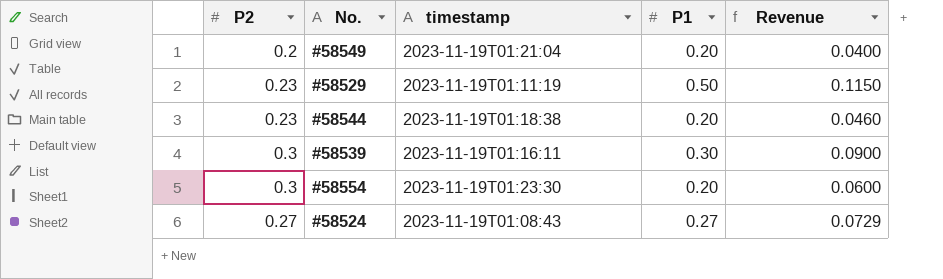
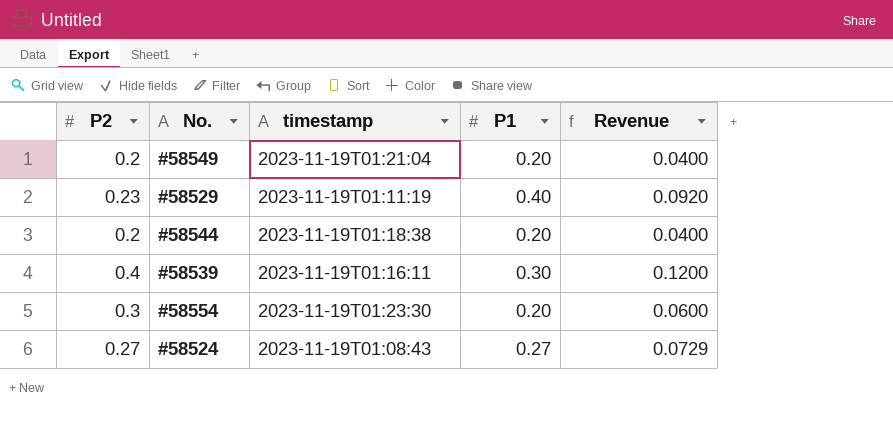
#58529 | P1: 0.50 -> 0.40
#58529 | Revenue: 0.1150 -> 0.0920
#58544 | P2: 0.23 -> 0.2
#58544 | Revenue: 0.0460 -> 0.0400
#58539 | P2: 0.3 -> 0.4
#58539 | Revenue: 0.0900 -> 0.1200

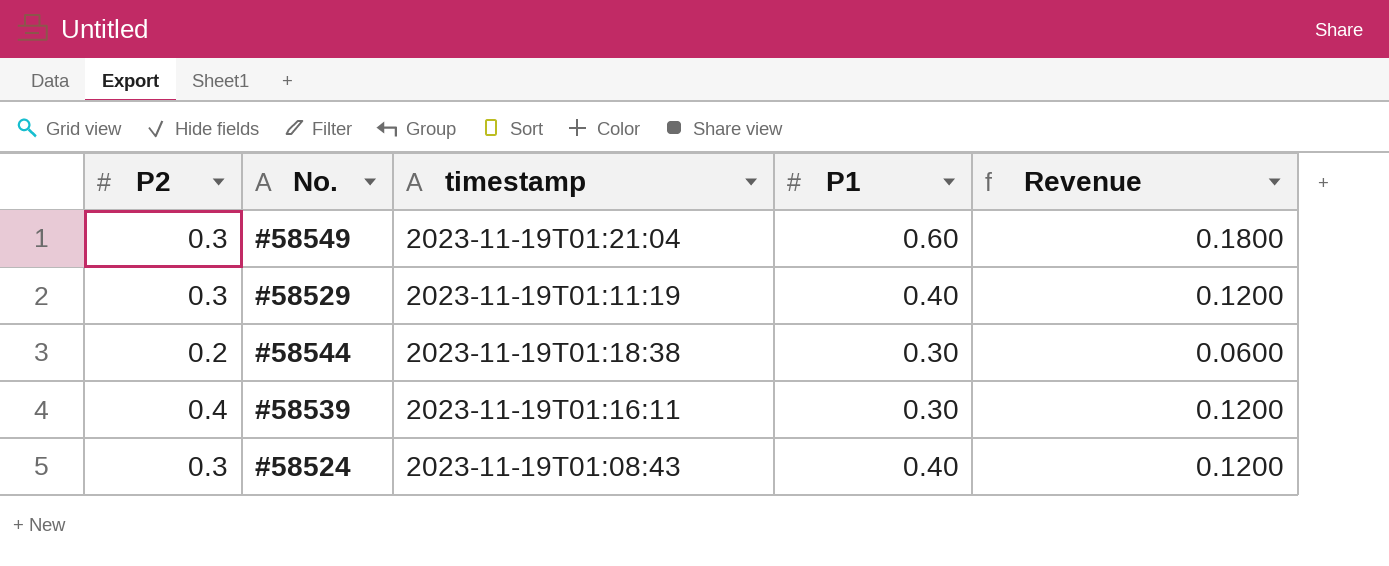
row #58554: 0.3 | 2023-11-19T01:23:30 | 0.20 | 0.0600 -> none
#58549 | P2: 0.2 -> 0.3
#58549 | P1: 0.20 -> 0.60
#58549 | Revenue: 0.0400 -> 0.1800
#58529 | P2: 0.23 -> 0.3
#58529 | Revenue: 0.0920 -> 0.1200
#58544 | P1: 0.20 -> 0.30
#58544 | Revenue: 0.0400 -> 0.0600
#58524 | P2: 0.27 -> 0.3
#58524 | P1: 0.27 -> 0.40
#58524 | Revenue: 0.0729 -> 0.1200

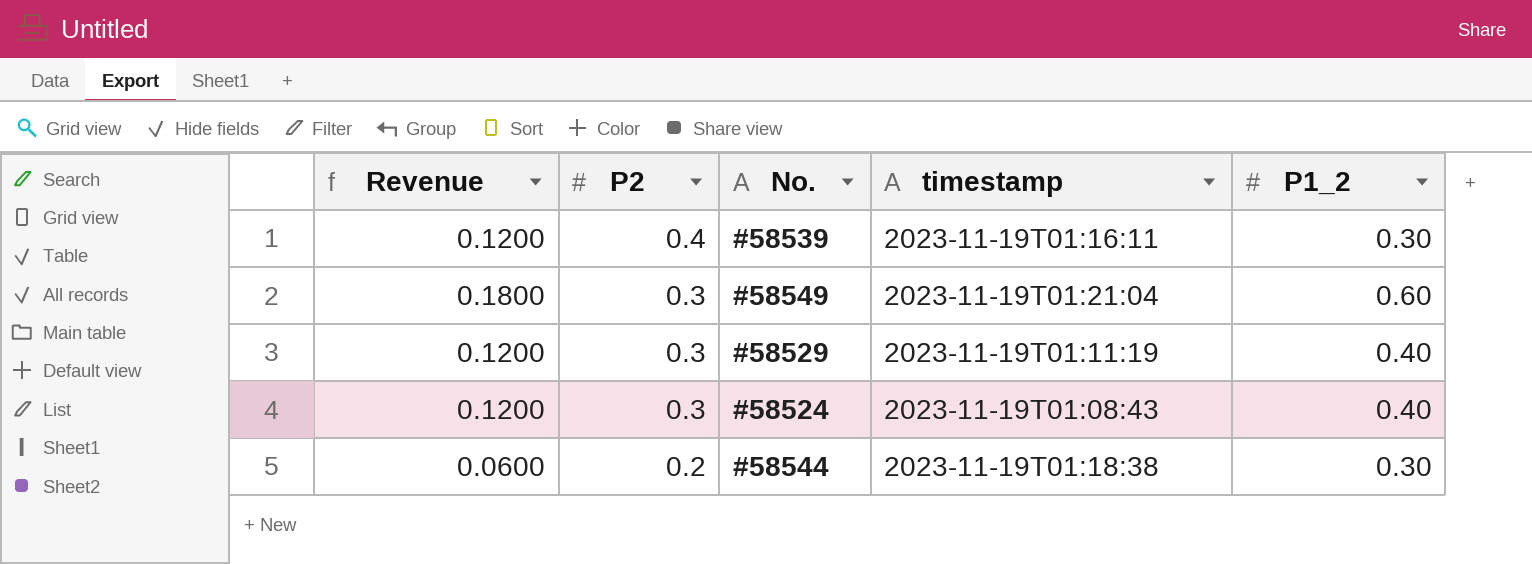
row order: none -> P2 descending
column Revenue | position: 5 -> 1
column name: P1 -> P1_2

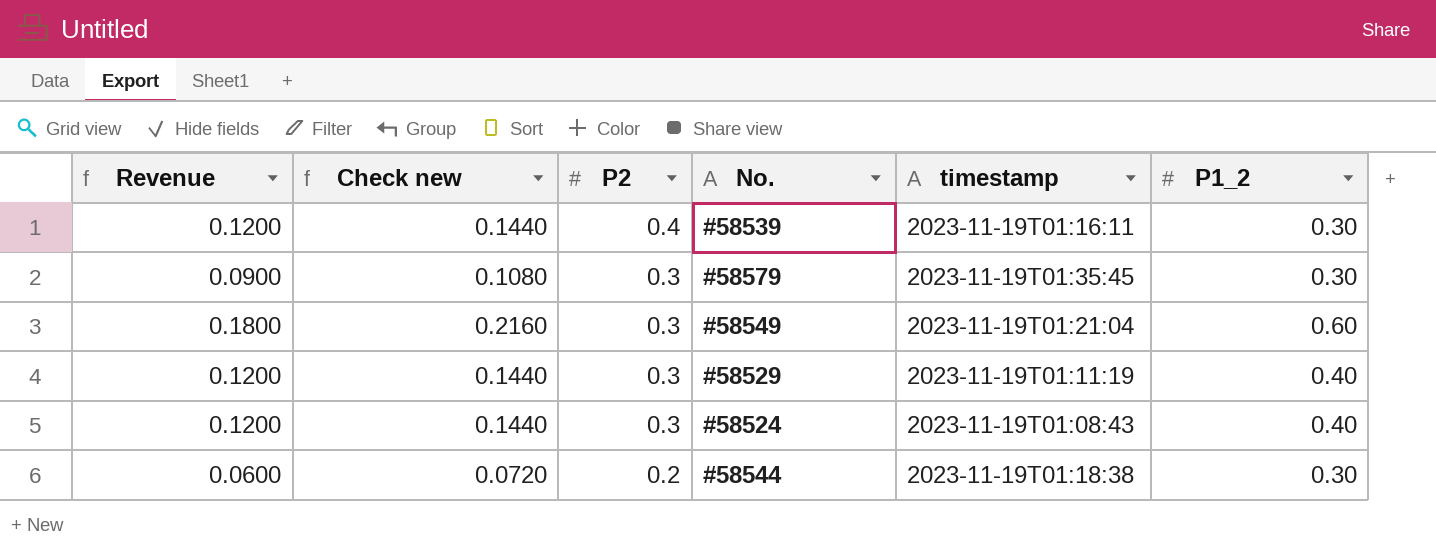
column Check new | formula: none -> [Revenue] * 1.2
row #58579: none -> 0.0900 | 0.1080 | 0.3 | 2023-11-19T01:35:45 | 0.30

